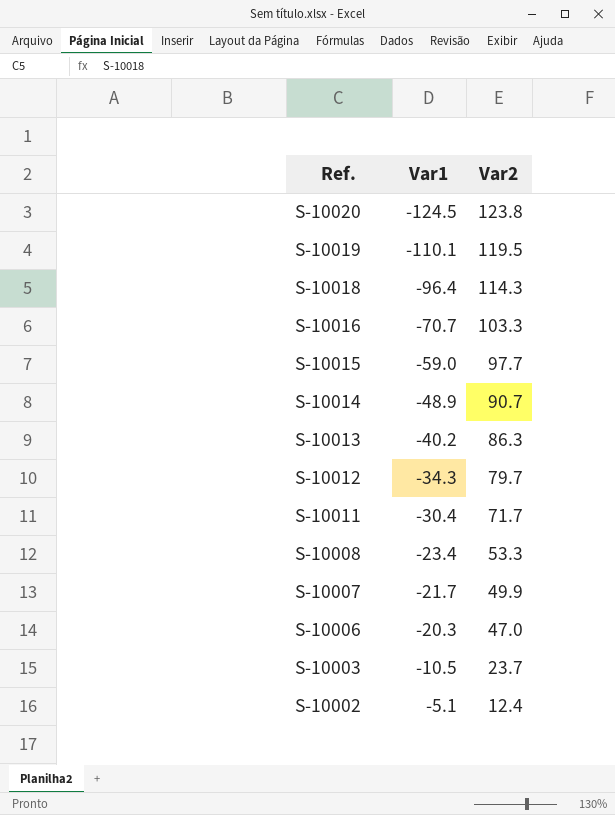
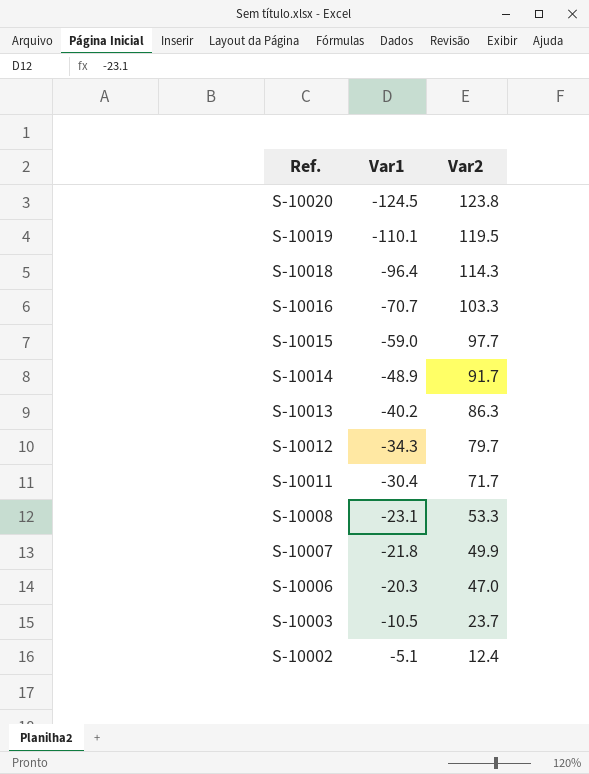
S-10014 | Var2: 90.7 -> 91.7
S-10008 | Var1: -23.4 -> -23.1
S-10007 | Var1: -21.7 -> -21.8

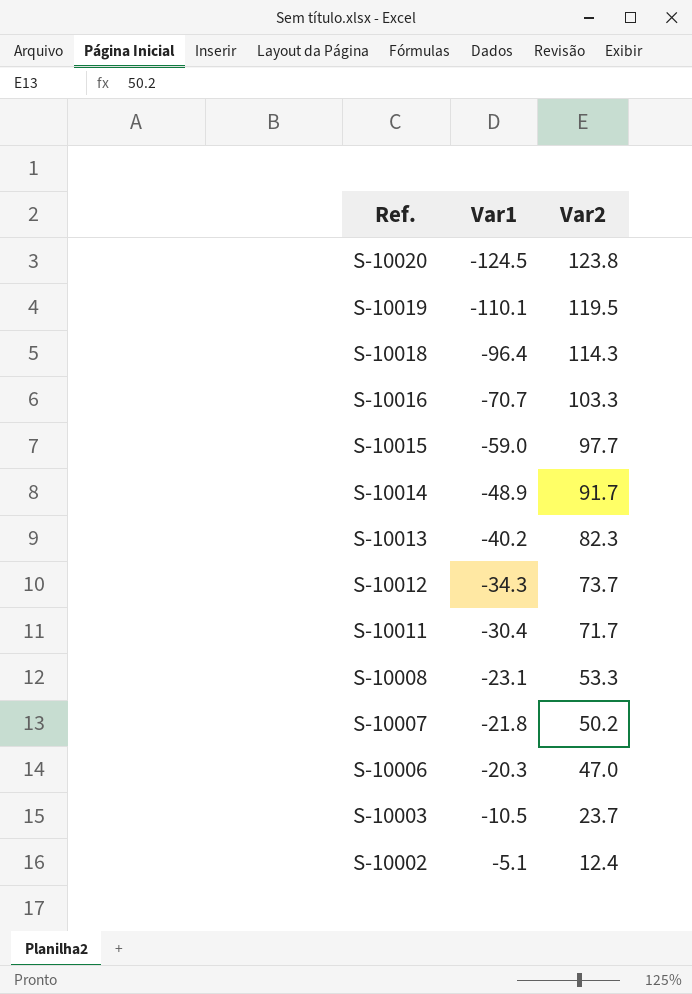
S-10013 | Var2: 86.3 -> 82.3
S-10012 | Var2: 79.7 -> 73.7
S-10007 | Var2: 49.9 -> 50.2

